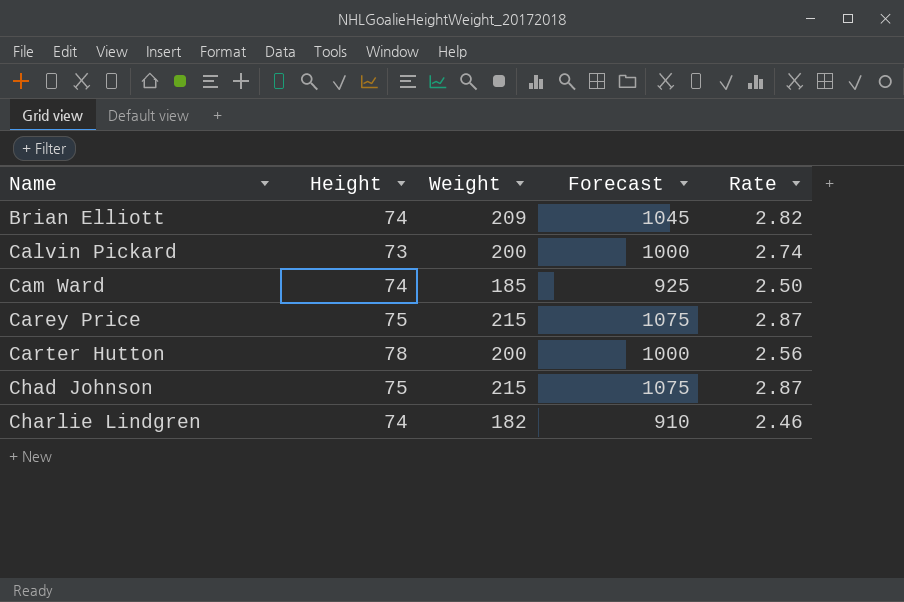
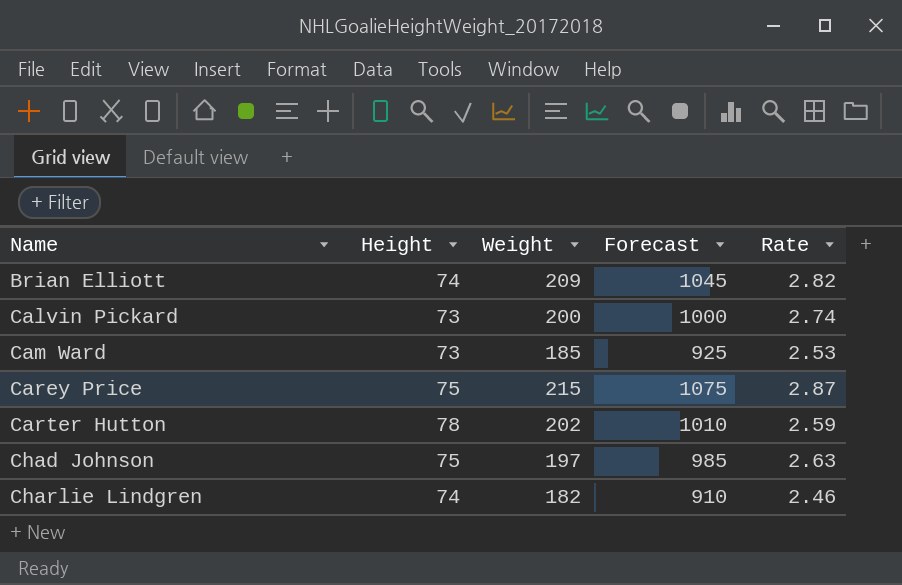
Cam Ward | Height: 74 -> 73
Cam Ward | Rate: 2.50 -> 2.53
Carter Hutton | Weight: 200 -> 202
Carter Hutton | Forecast: 1000 -> 1010
Carter Hutton | Rate: 2.56 -> 2.59
Chad Johnson | Weight: 215 -> 197
Chad Johnson | Forecast: 1075 -> 985
Chad Johnson | Rate: 2.87 -> 2.63

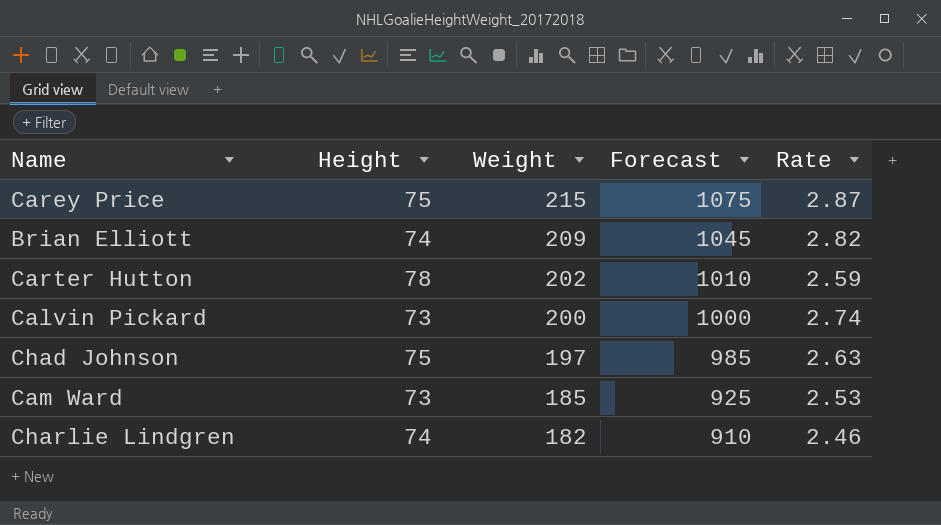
row order: Name ascending -> Weight descending

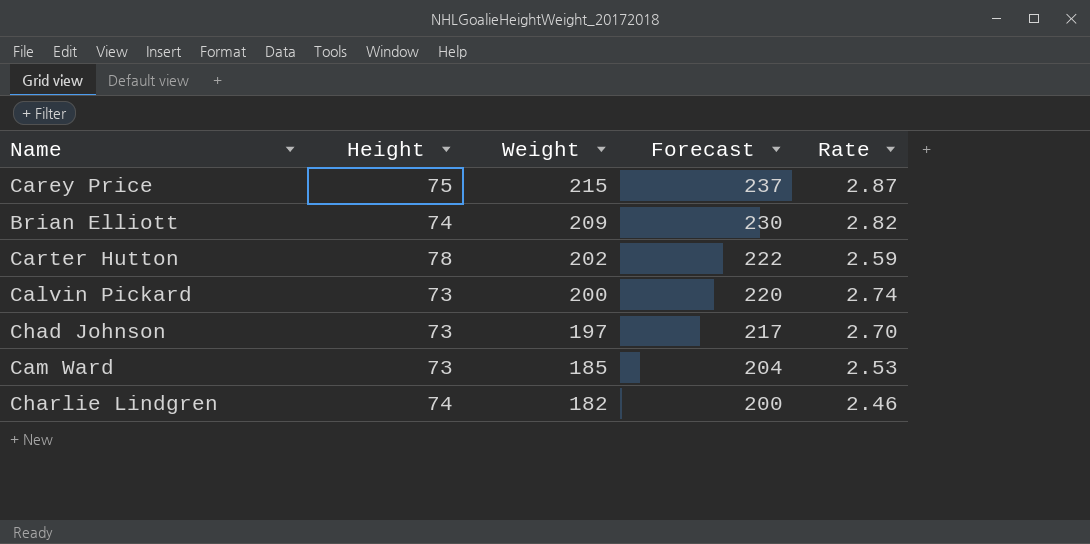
column Forecast | formula: [Weight] * 5 -> [Weight] * 1.1
Chad Johnson | Height: 75 -> 73
Chad Johnson | Rate: 2.63 -> 2.70

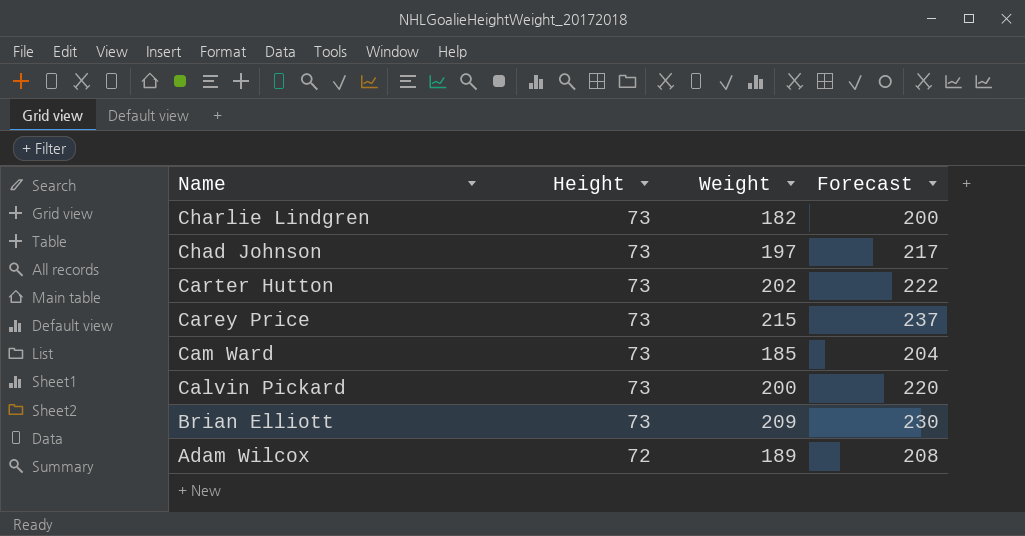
row order: Weight descending -> Name descending
column Rate | formula: [Weight] / [Height] -> none
Charlie Lindgren | Height: 74 -> 73
Carter Hutton | Height: 78 -> 73
Carey Price | Height: 75 -> 73
Brian Elliott | Height: 74 -> 73
row Adam Wilcox: none -> 72 | 189 | 208

